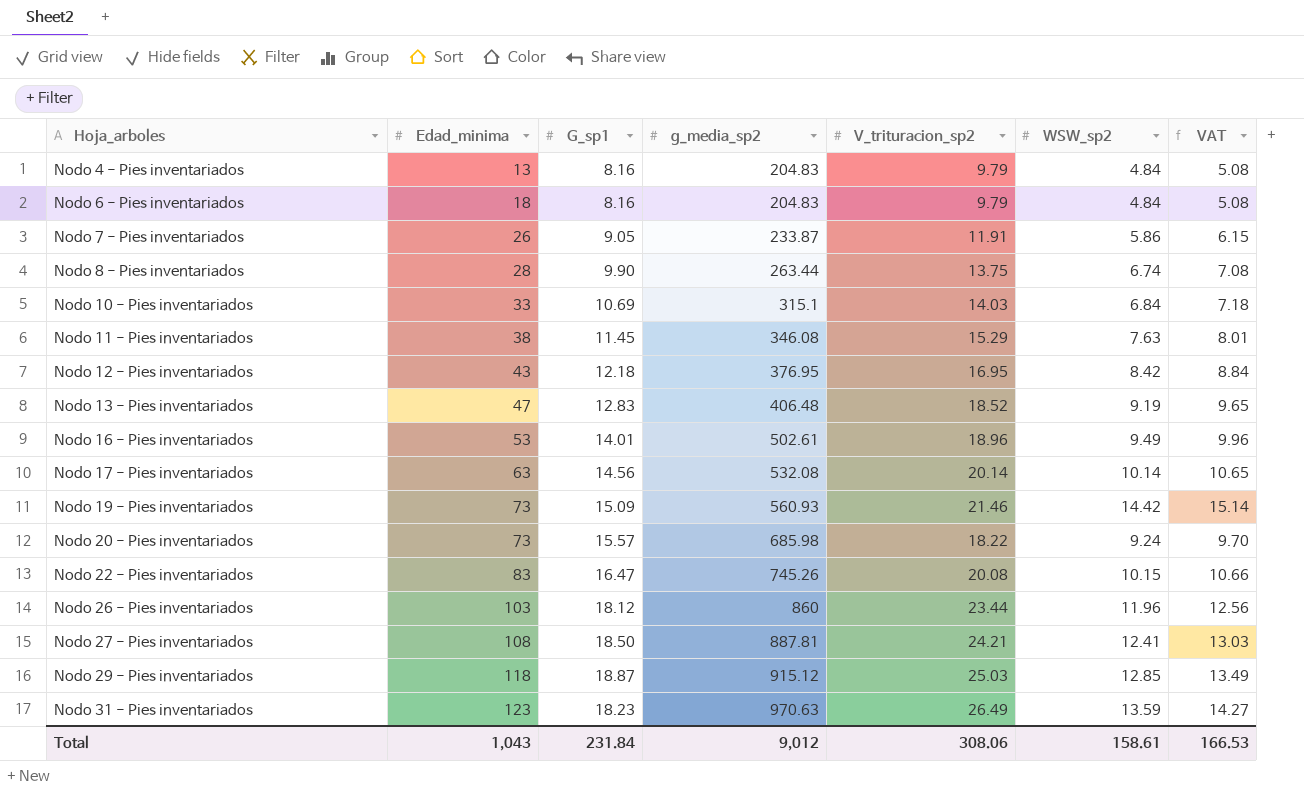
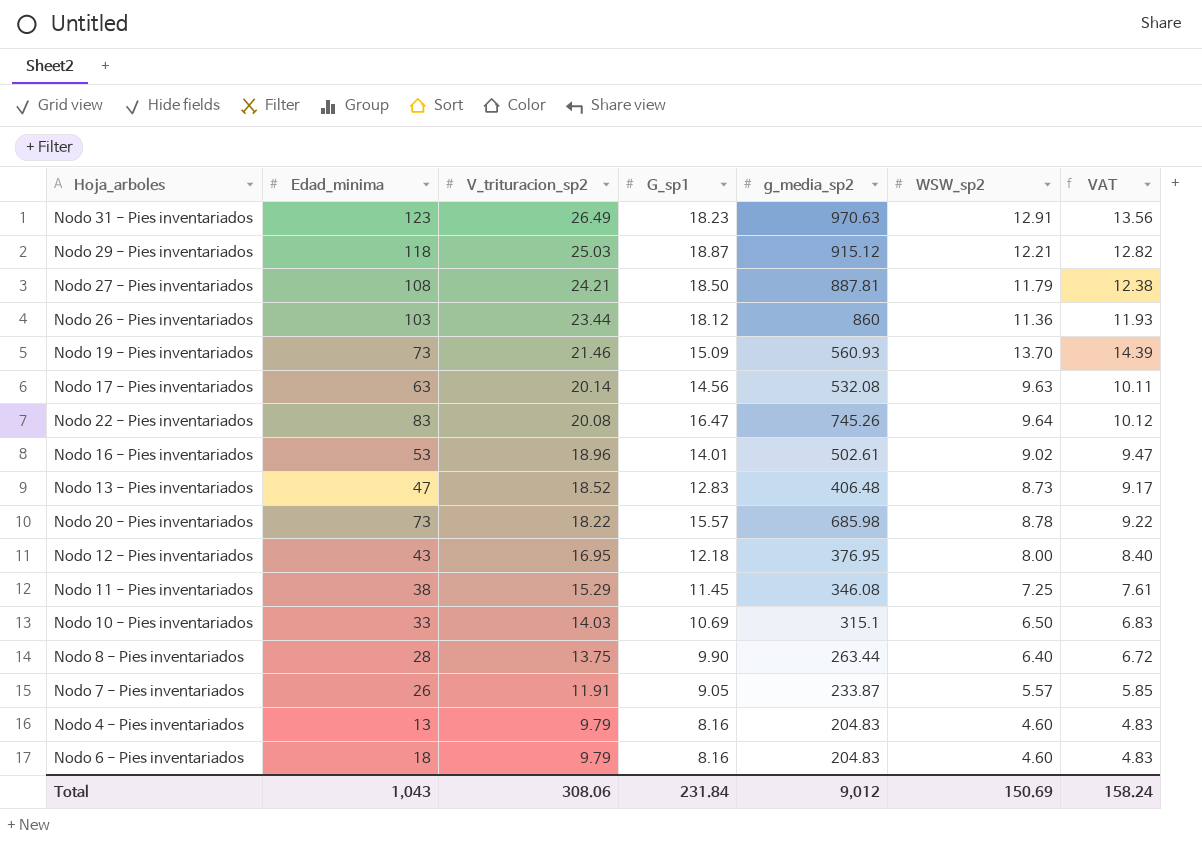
row order: Hoja_arboles ascending -> V_trituracion_sp2 descending
column V_trituracion_sp2 | position: 5 -> 3
Nodo 31 - Pies inventariados | WSW_sp2: 13.59 -> 12.91
Nodo 31 - Pies inventariados | VAT: 14.27 -> 13.56
Nodo 29 - Pies inventariados | WSW_sp2: 12.85 -> 12.21
Nodo 29 - Pies inventariados | VAT: 13.49 -> 12.82
Nodo 27 - Pies inventariados | WSW_sp2: 12.41 -> 11.79
Nodo 27 - Pies inventariados | VAT: 13.03 -> 12.38
Nodo 26 - Pies inventariados | WSW_sp2: 11.96 -> 11.36
Nodo 26 - Pies inventariados | VAT: 12.56 -> 11.93
Nodo 19 - Pies inventariados | WSW_sp2: 14.42 -> 13.70
Nodo 19 - Pies inventariados | VAT: 15.14 -> 14.39
Nodo 17 - Pies inventariados | WSW_sp2: 10.14 -> 9.63
Nodo 17 - Pies inventariados | VAT: 10.65 -> 10.11
Nodo 22 - Pies inventariados | WSW_sp2: 10.15 -> 9.64
Nodo 22 - Pies inventariados | VAT: 10.66 -> 10.12
Nodo 16 - Pies inventariados | WSW_sp2: 9.49 -> 9.02
Nodo 16 - Pies inventariados | VAT: 9.96 -> 9.47
Nodo 13 - Pies inventariados | WSW_sp2: 9.19 -> 8.73
Nodo 13 - Pies inventariados | VAT: 9.65 -> 9.17
Nodo 20 - Pies inventariados | WSW_sp2: 9.24 -> 8.78
Nodo 20 - Pies inventariados | VAT: 9.70 -> 9.22
Nodo 12 - Pies inventariados | WSW_sp2: 8.42 -> 8.00
Nodo 12 - Pies inventariados | VAT: 8.84 -> 8.40
Nodo 11 - Pies inventariados | WSW_sp2: 7.63 -> 7.25
Nodo 11 - Pies inventariados | VAT: 8.01 -> 7.61
Nodo 10 - Pies inventariados | WSW_sp2: 6.84 -> 6.50
Nodo 10 - Pies inventariados | VAT: 7.18 -> 6.83
Nodo 8 - Pies inventariados | WSW_sp2: 6.74 -> 6.40
Nodo 8 - Pies inventariados | VAT: 7.08 -> 6.72
Nodo 7 - Pies inventariados | WSW_sp2: 5.86 -> 5.57
Nodo 7 - Pies inventariados | VAT: 6.15 -> 5.85
Nodo 4 - Pies inventariados | WSW_sp2: 4.84 -> 4.60
Nodo 4 - Pies inventariados | VAT: 5.08 -> 4.83
Nodo 6 - Pies inventariados | WSW_sp2: 4.84 -> 4.60
Nodo 6 - Pies inventariados | VAT: 5.08 -> 4.83
Total | WSW_sp2: 158.61 -> 150.69
Total | VAT: 166.53 -> 158.24

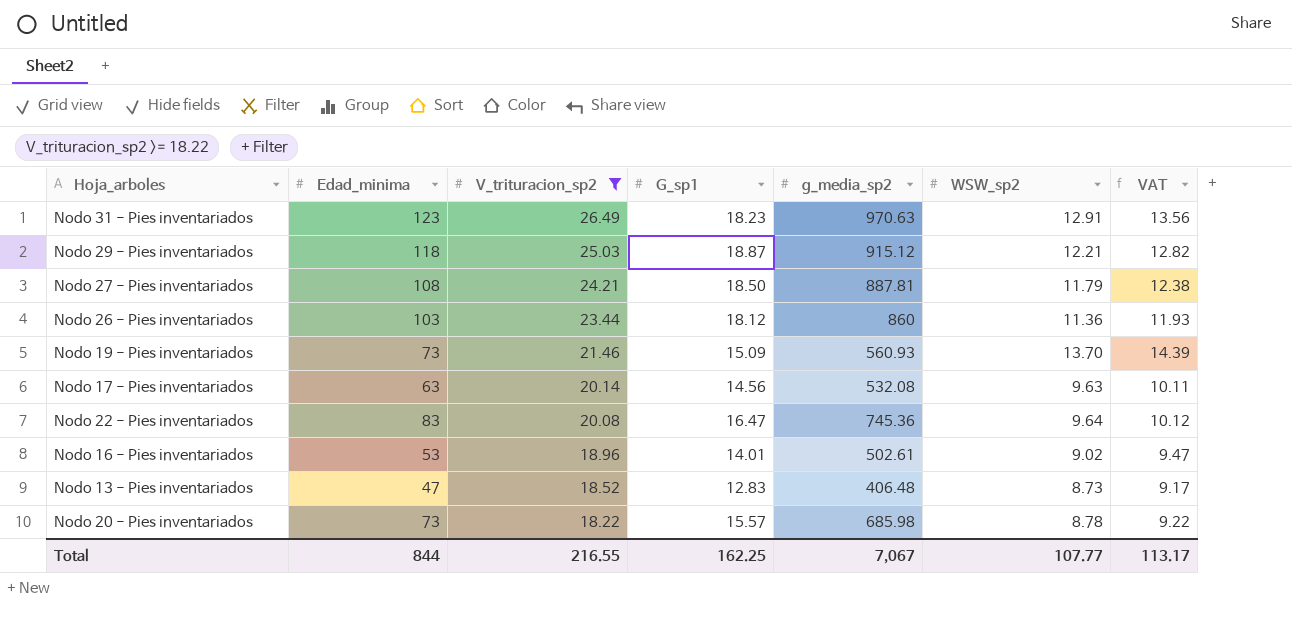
filter: none -> V_trituracion_sp2 >= 18.22
Nodo 22 - Pies inventariados | g_media_sp2: 745.26 -> 745.36
Total | Edad_minima: 1,043 -> 844
Total | V_trituracion_sp2: 308.06 -> 216.55
Total | G_sp1: 231.84 -> 162.25
Total | g_media_sp2: 9,012 -> 7,067
Total | WSW_sp2: 150.69 -> 107.77
Total | VAT: 158.24 -> 113.17

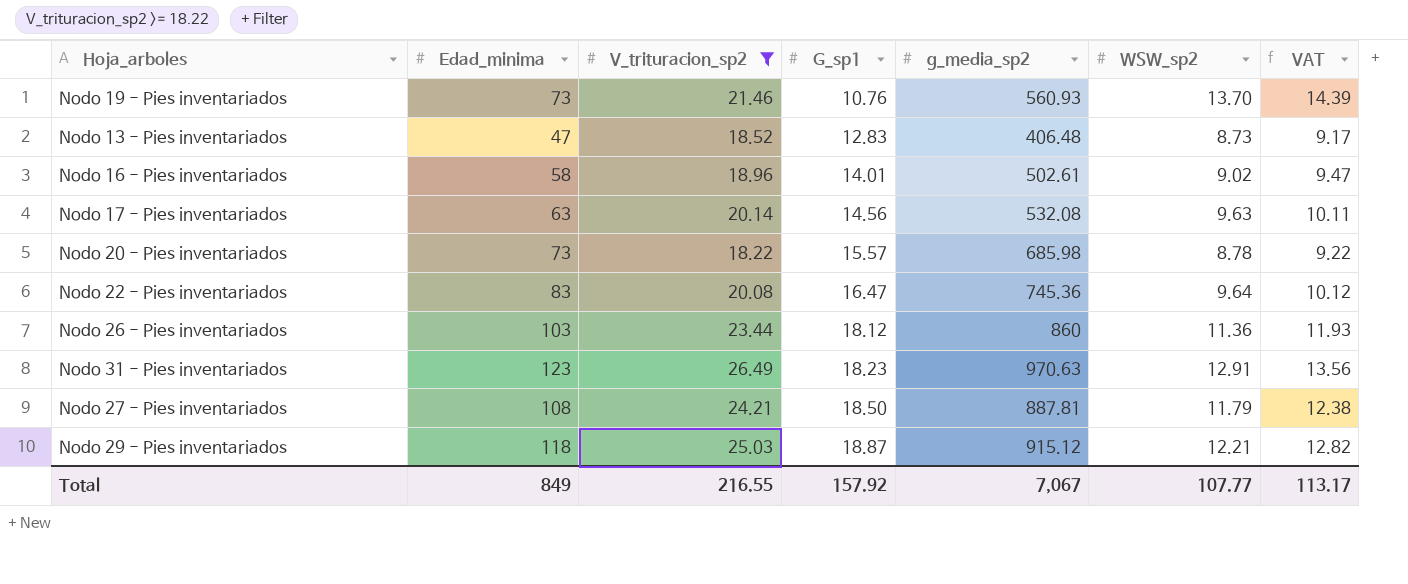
row order: V_trituracion_sp2 descending -> G_sp1 ascending
Nodo 19 - Pies inventariados | G_sp1: 15.09 -> 10.76
Nodo 16 - Pies inventariados | Edad_minima: 53 -> 58
Total | Edad_minima: 844 -> 849
Total | G_sp1: 162.25 -> 157.92

